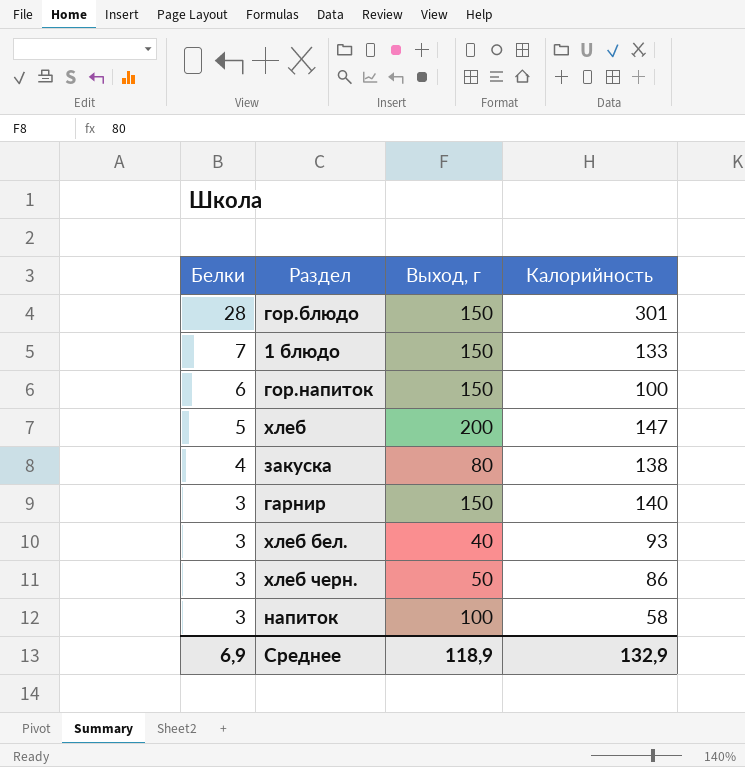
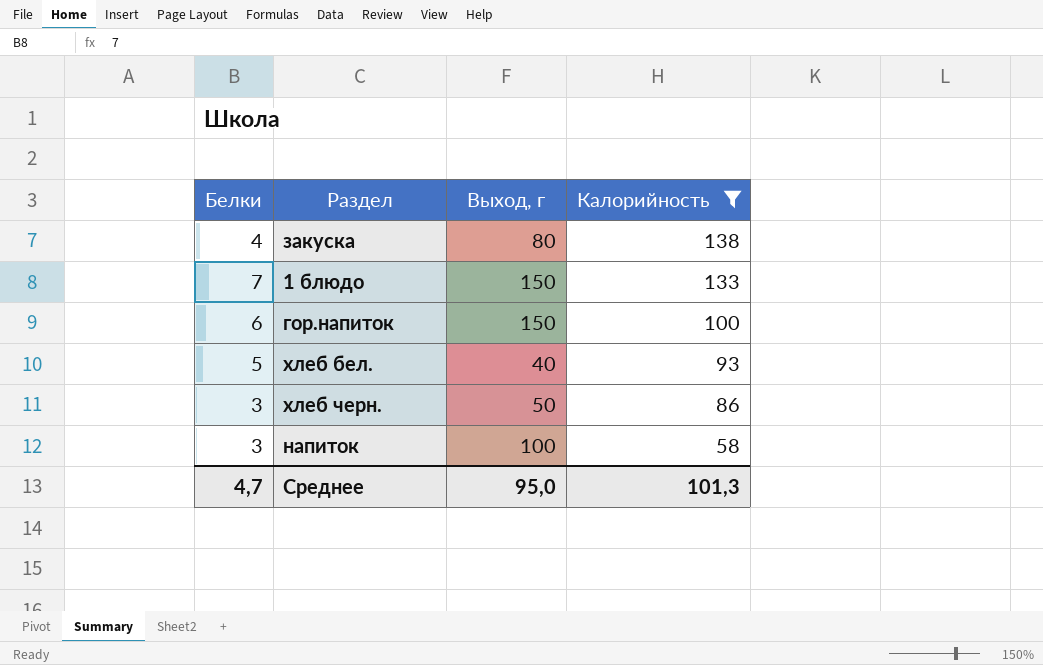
filter: none -> Калорийность <= 138
row order: Белки descending -> Калорийность descending
хлеб бел. | Белки: 3 -> 5
Среднее | Белки: 6,9 -> 4,7
Среднее | Выход, г: 118,9 -> 95,0
Среднее | Калорийность: 132,9 -> 101,3

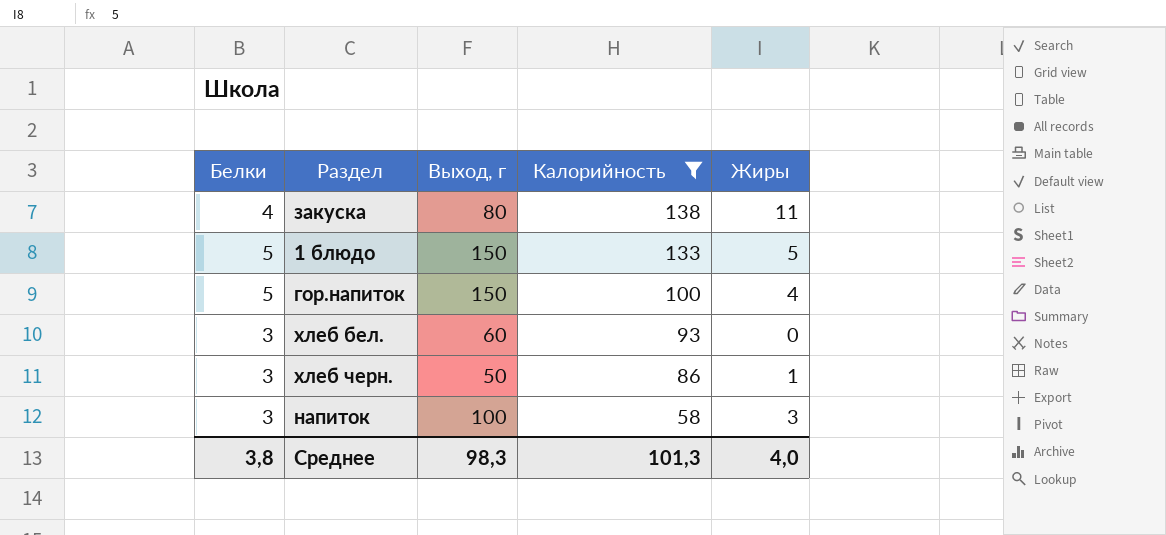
column Жиры | position: none -> 5
1 блюдо | Белки: 7 -> 5
гор.напиток | Белки: 6 -> 5
хлеб бел. | Белки: 5 -> 3
хлеб бел. | Выход, г: 40 -> 60
Среднее | Белки: 4,7 -> 3,8
Среднее | Выход, г: 95,0 -> 98,3

